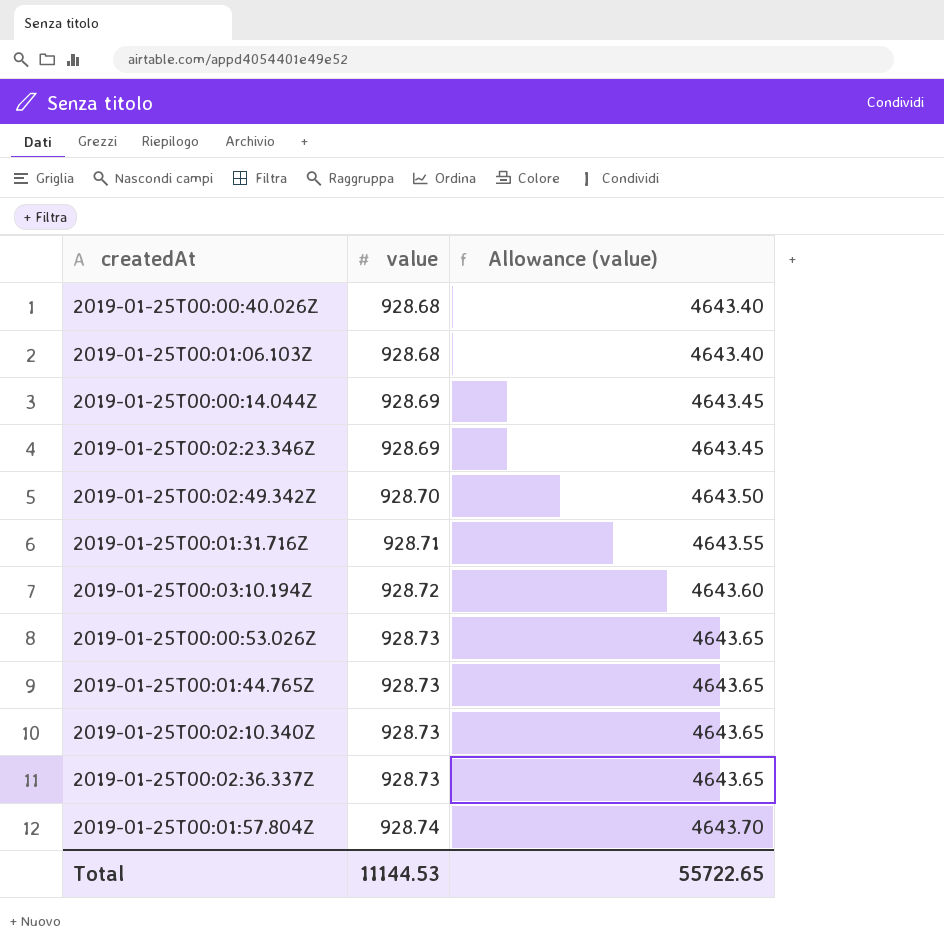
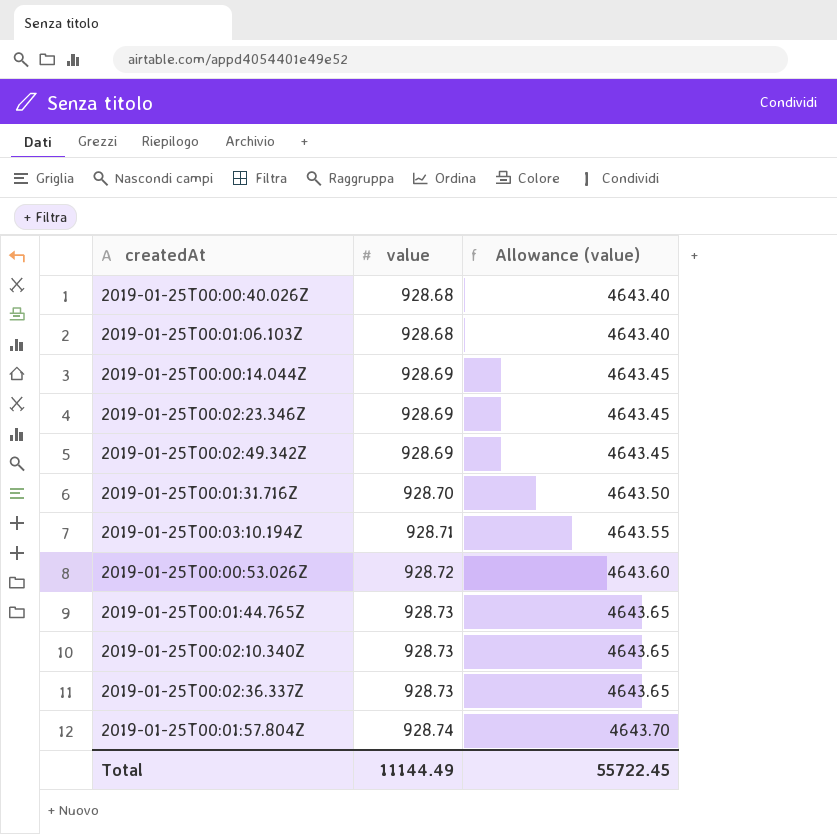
2019-01-25T00:02:49.342Z | value: 928.70 -> 928.69
2019-01-25T00:02:49.342Z | Allowance (value): 4643.50 -> 4643.45
2019-01-25T00:01:31.716Z | value: 928.71 -> 928.70
2019-01-25T00:01:31.716Z | Allowance (value): 4643.55 -> 4643.50
2019-01-25T00:03:10.194Z | value: 928.72 -> 928.71
2019-01-25T00:03:10.194Z | Allowance (value): 4643.60 -> 4643.55
2019-01-25T00:00:53.026Z | value: 928.73 -> 928.72
2019-01-25T00:00:53.026Z | Allowance (value): 4643.65 -> 4643.60
Total | value: 11144.53 -> 11144.49
Total | Allowance (value): 55722.65 -> 55722.45

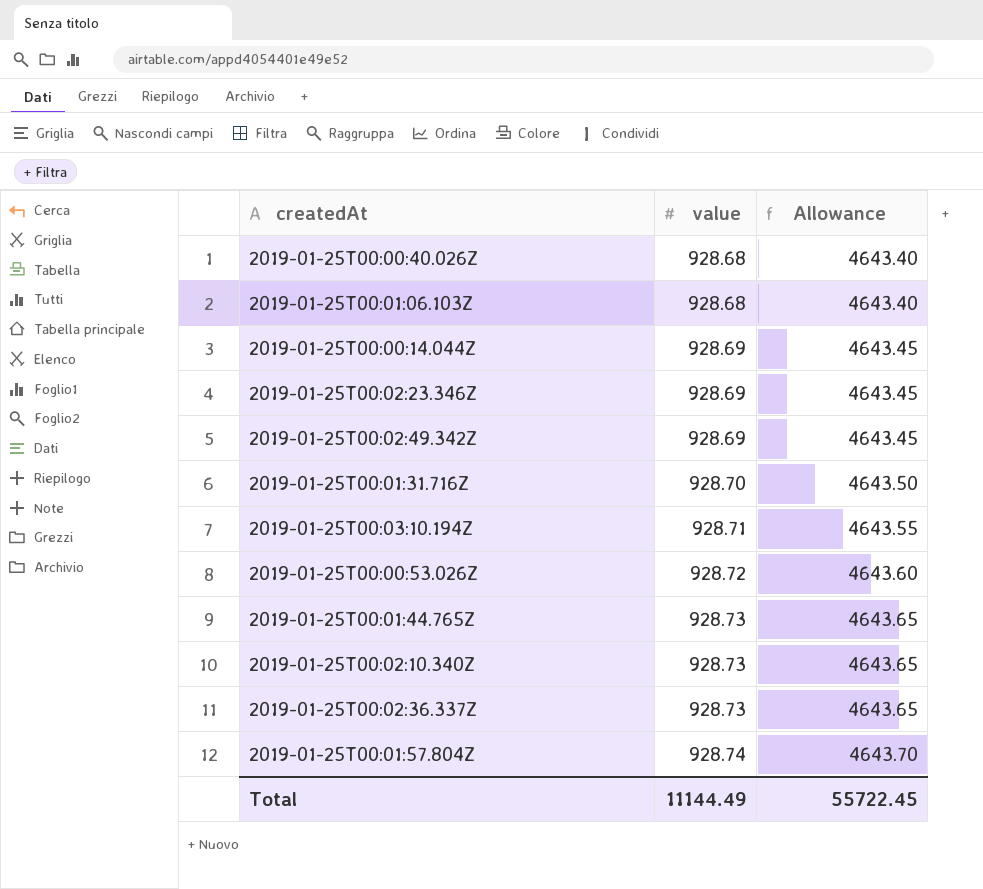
column name: Allowance (value) -> Allowance

